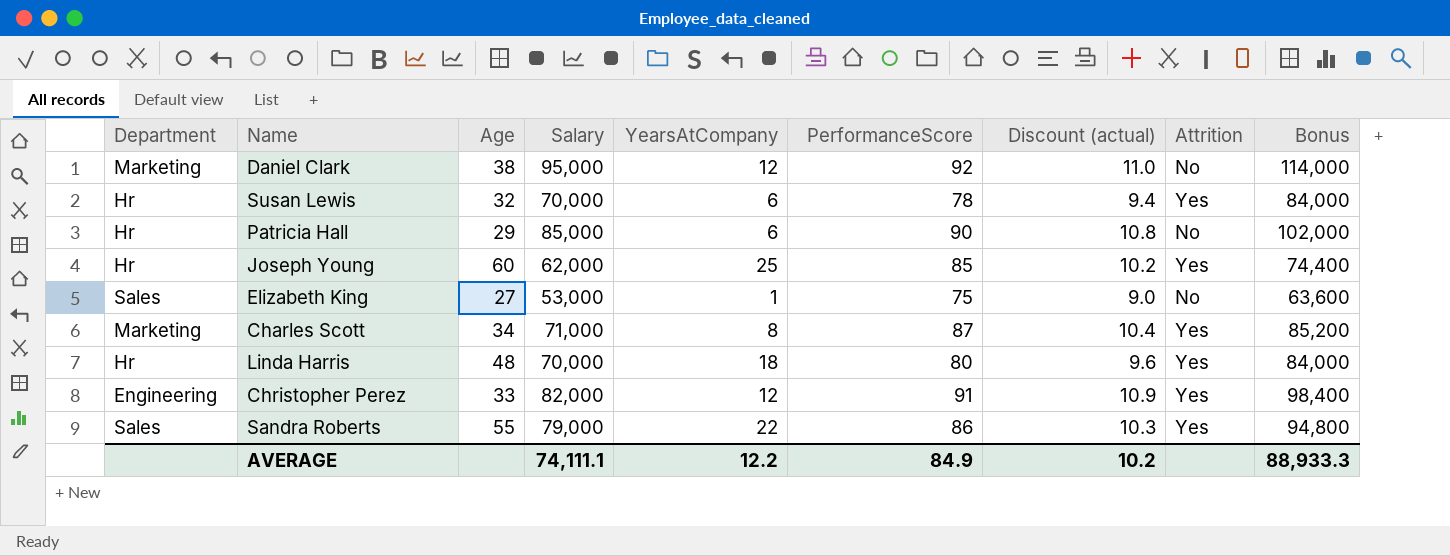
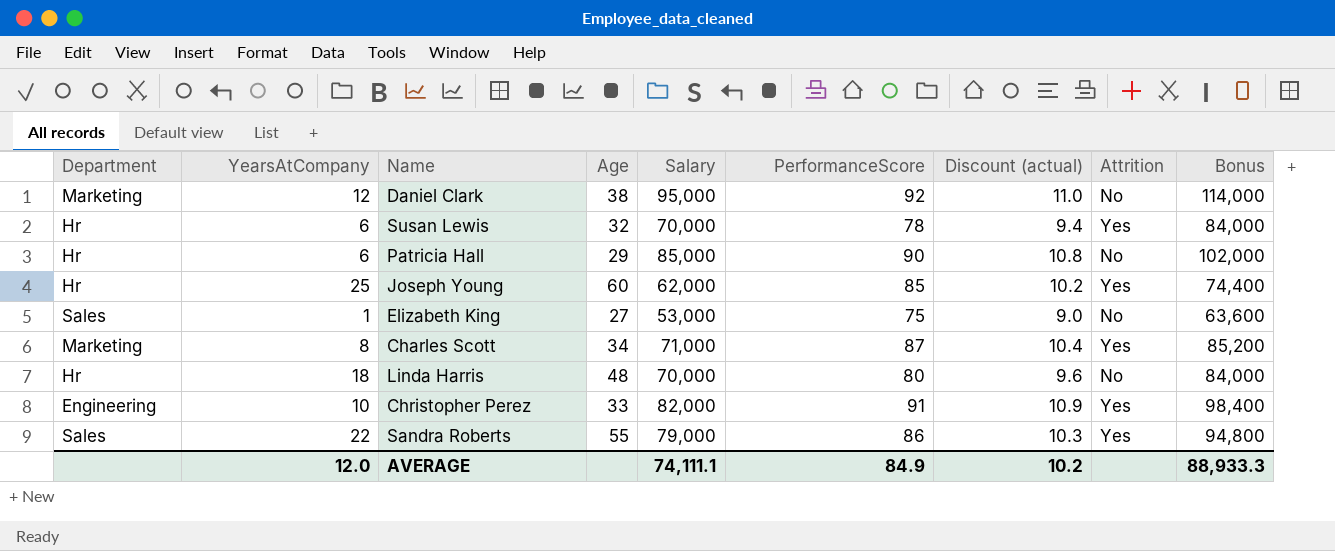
column YearsAtCompany | position: 5 -> 2
Linda Harris | Attrition: Yes -> No
Christopher Perez | YearsAtCompany: 12 -> 10
AVERAGE | YearsAtCompany: 12.2 -> 12.0

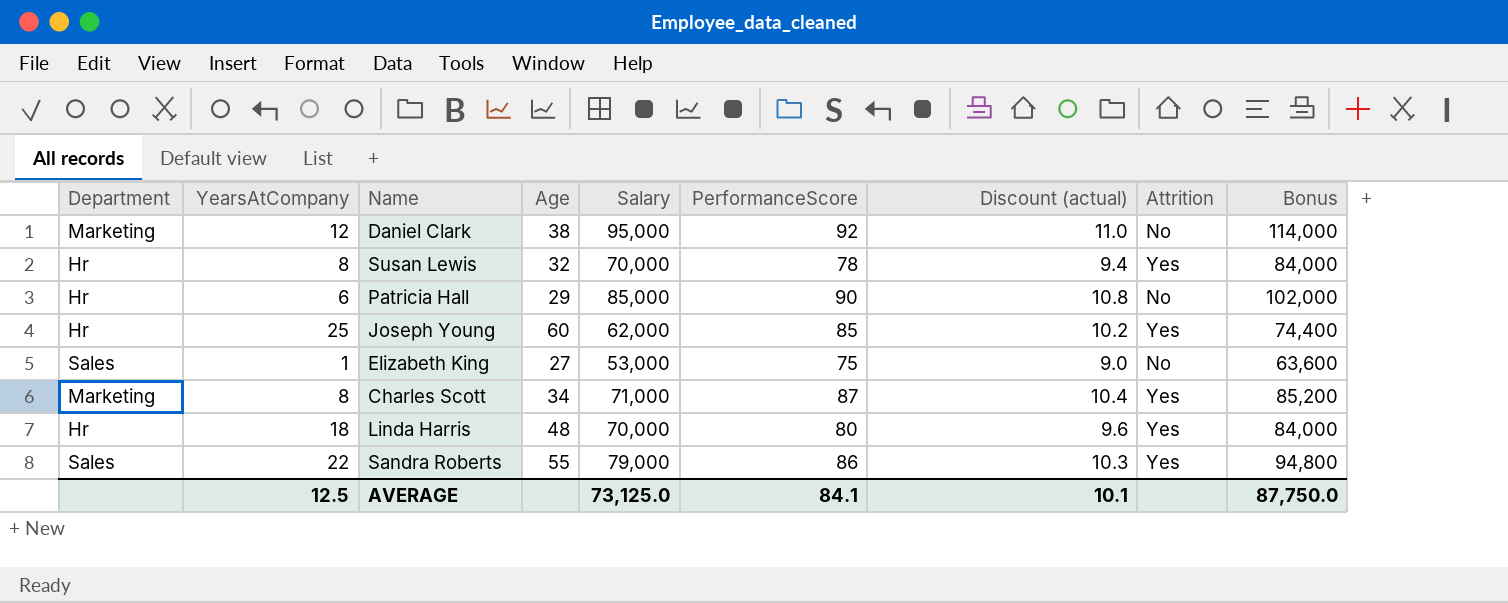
row Christopher Perez: Engineering | 10 | 33 | 82,000 | 91 | 10.9 | Yes | 98,400 -> none
Susan Lewis | YearsAtCompany: 6 -> 8
Linda Harris | Attrition: No -> Yes
AVERAGE | YearsAtCompany: 12.0 -> 12.5
AVERAGE | Salary: 74,111.1 -> 73,125.0
AVERAGE | PerformanceScore: 84.9 -> 84.1
AVERAGE | Discount (actual): 10.2 -> 10.1
AVERAGE | Bonus: 88,933.3 -> 87,750.0

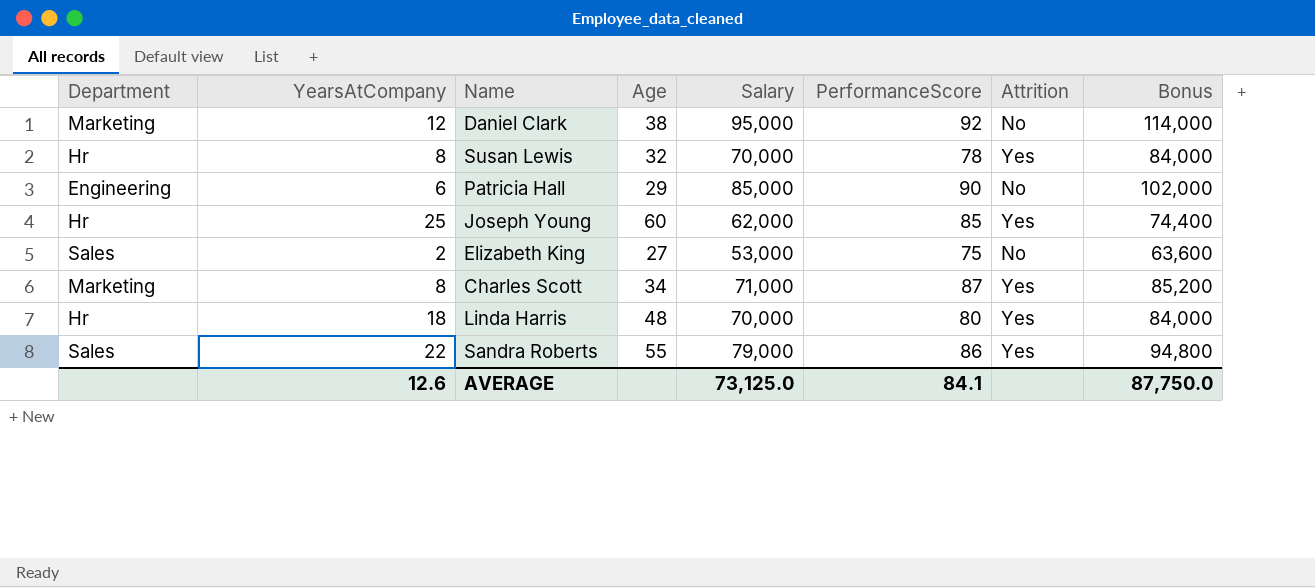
column Discount (actual) | formula: [PerformanceScore] * 0.12 -> none
Patricia Hall | Department: Hr -> Engineering
Elizabeth King | YearsAtCompany: 1 -> 2
AVERAGE | YearsAtCompany: 12.5 -> 12.6

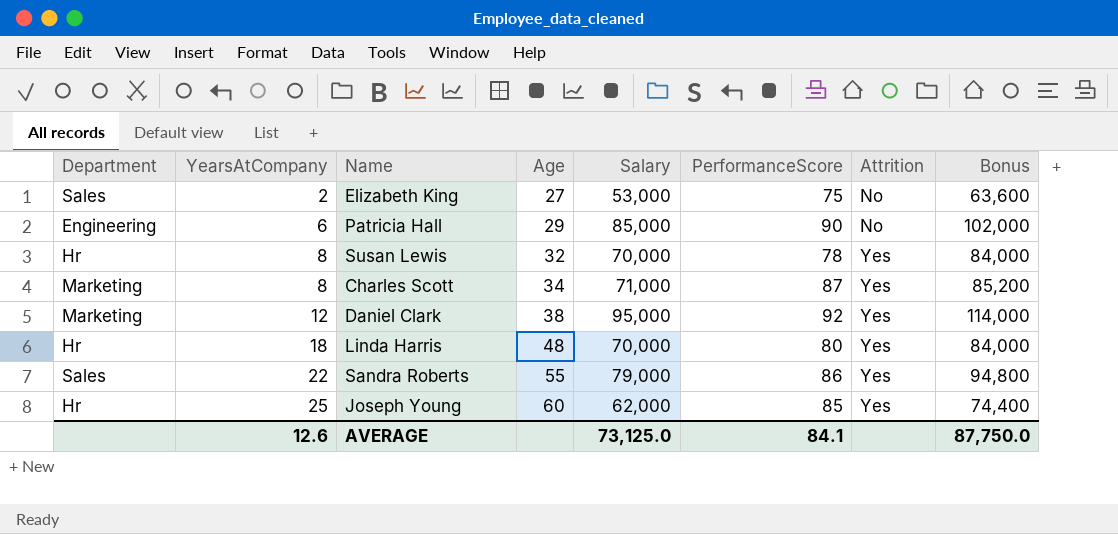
row order: none -> YearsAtCompany ascending
Daniel Clark | Attrition: No -> Yes

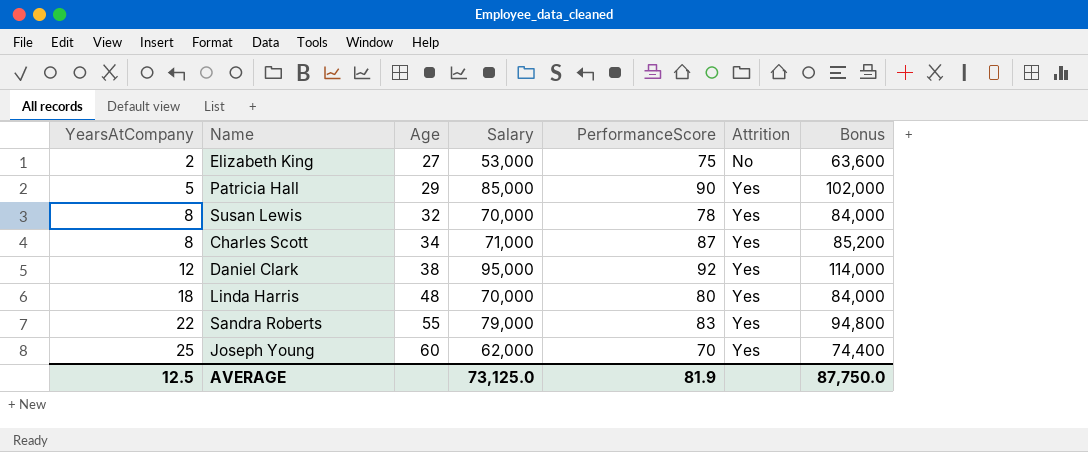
column Department | position: 1 -> none
Patricia Hall | YearsAtCompany: 6 -> 5
Patricia Hall | Attrition: No -> Yes
Sandra Roberts | PerformanceScore: 86 -> 83
Joseph Young | PerformanceScore: 85 -> 70
AVERAGE | YearsAtCompany: 12.6 -> 12.5
AVERAGE | PerformanceScore: 84.1 -> 81.9

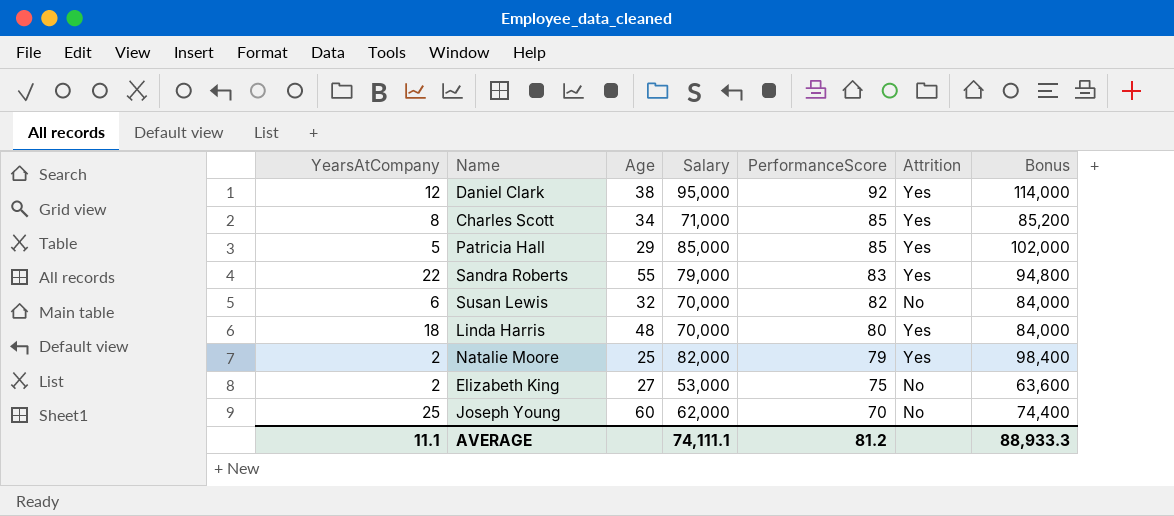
row order: YearsAtCompany ascending -> PerformanceScore descending
Charles Scott | PerformanceScore: 87 -> 85
Patricia Hall | PerformanceScore: 90 -> 85
Susan Lewis | YearsAtCompany: 8 -> 6
Susan Lewis | PerformanceScore: 78 -> 82
Susan Lewis | Attrition: Yes -> No
row Natalie Moore: none -> 2 | 25 | 82,000 | 79 | Yes | 98,400
Joseph Young | Attrition: Yes -> No
AVERAGE | YearsAtCompany: 12.5 -> 11.1
AVERAGE | Salary: 73,125.0 -> 74,111.1
AVERAGE | PerformanceScore: 81.9 -> 81.2
AVERAGE | Bonus: 87,750.0 -> 88,933.3

